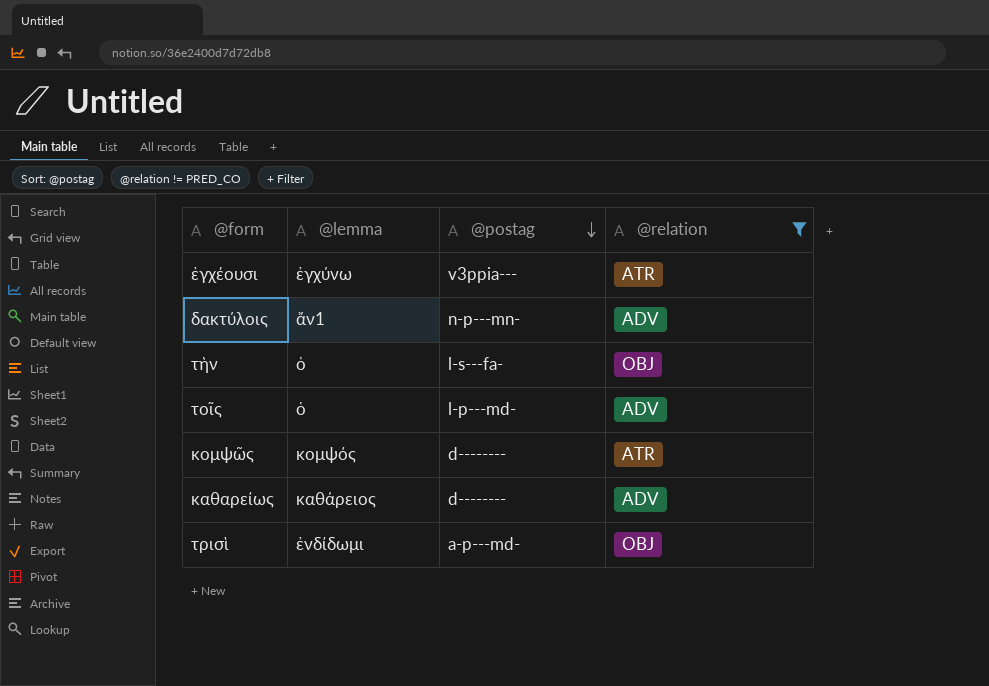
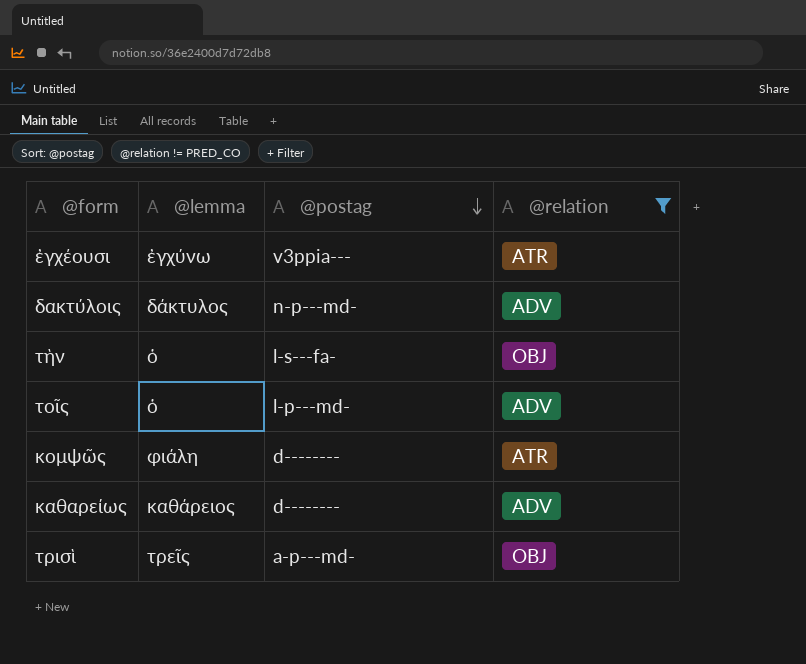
δακτύλοις | @lemma: ἄν1 -> δάκτυλος
δακτύλοις | @postag: n-p---mn- -> n-p---md-
κομψῶς | @lemma: κομψός -> φιάλη
τρισὶ | @lemma: ἐνδίδωμι -> τρεῖς

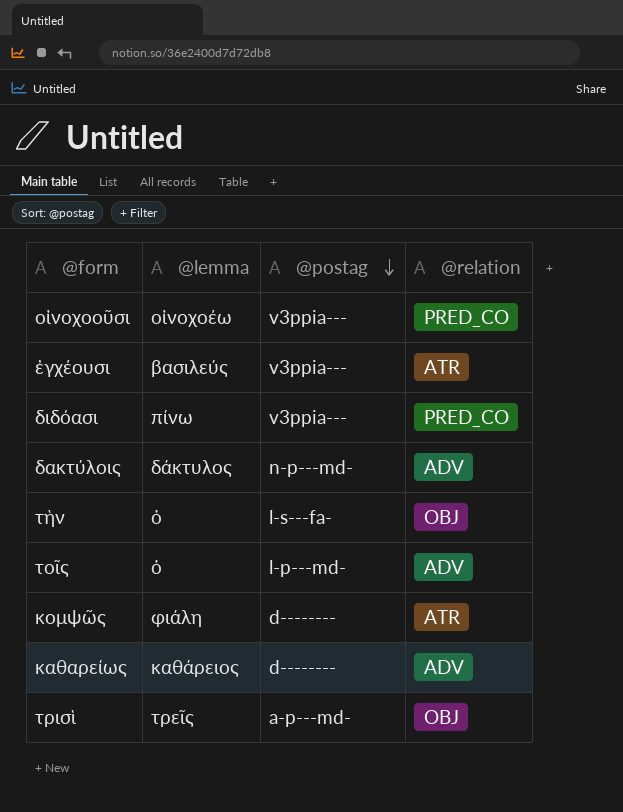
filter: @relation != PRED_CO -> none
ἐγχέουσι | @lemma: ἐγχύνω -> βασιλεύς

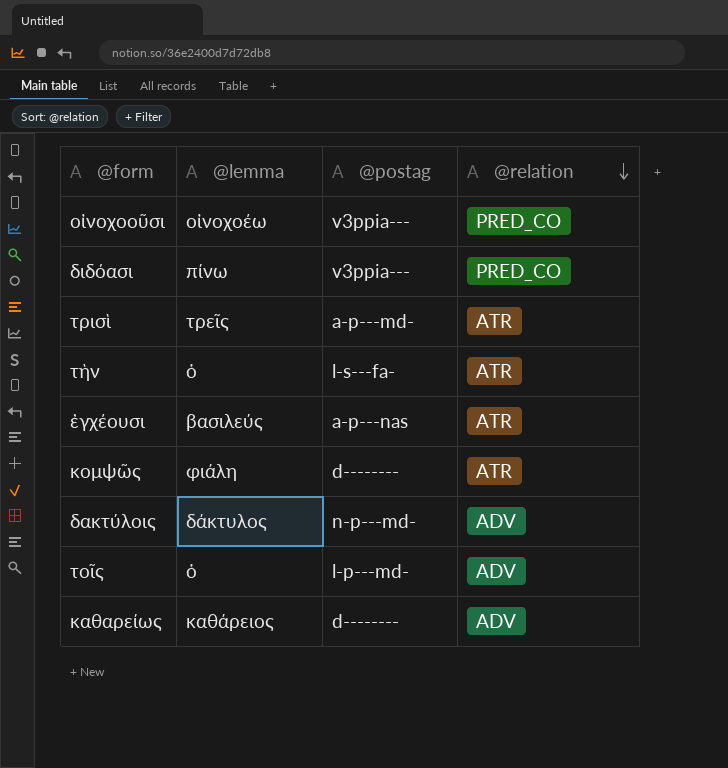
row order: @postag descending -> @relation descending
τρισὶ | @relation: OBJ -> ATR
τὴν | @relation: OBJ -> ATR
ἐγχέουσι | @postag: v3ppia--- -> a-p---nas

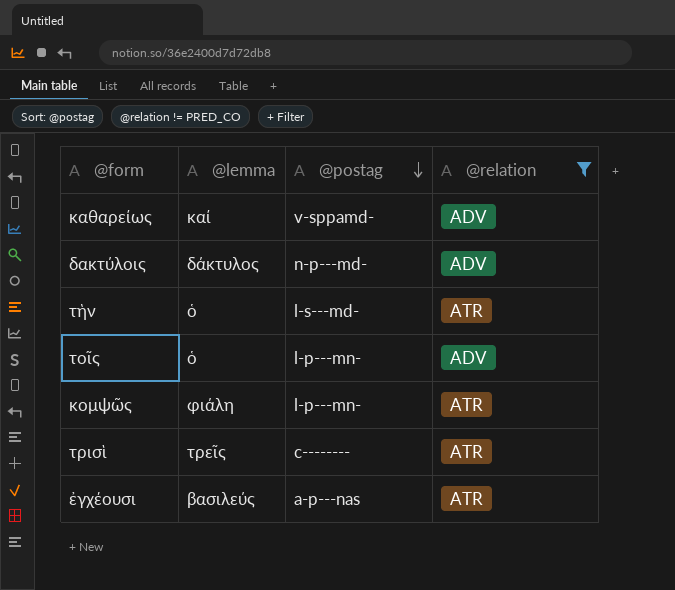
filter: none -> @relation != PRED_CO
row order: @relation descending -> @postag descending
καθαρείως | @lemma: καθάρειος -> καί
καθαρείως | @postag: d-------- -> v-sppamd-
τὴν | @postag: l-s---fa- -> l-s---md-
τοῖς | @postag: l-p---md- -> l-p---mn-
κομψῶς | @postag: d-------- -> l-p---mn-
τρισὶ | @postag: a-p---md- -> c--------

